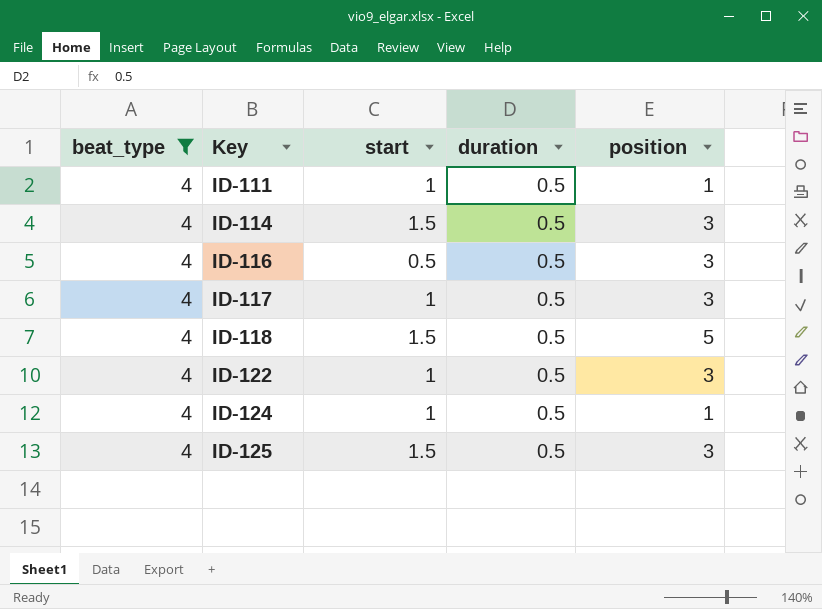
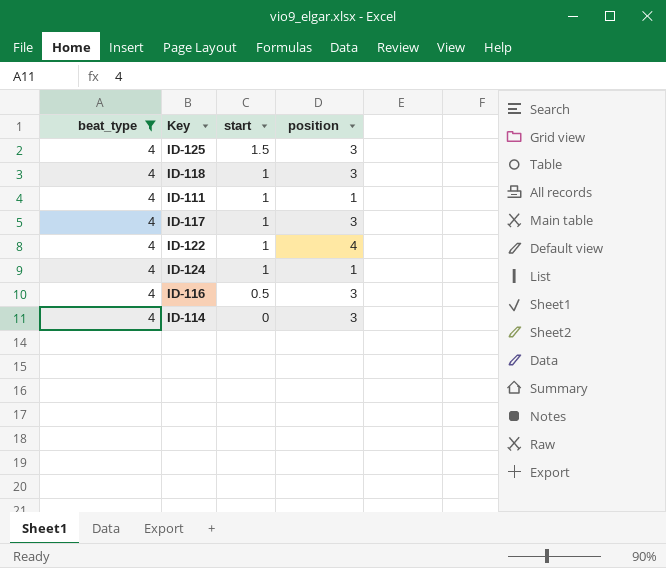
row order: Key ascending -> start descending
column duration | position: 4 -> none
ID-118 | start: 1.5 -> 1
ID-118 | position: 5 -> 3
ID-122 | position: 3 -> 4
ID-114 | start: 1.5 -> 0

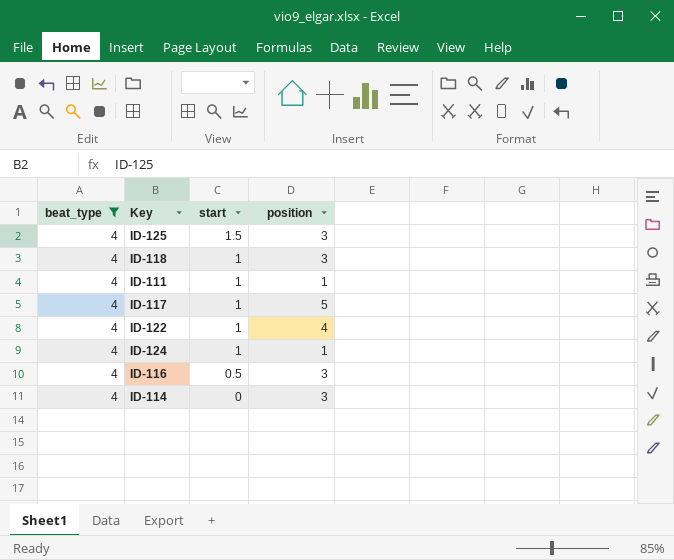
ID-117 | position: 3 -> 5

